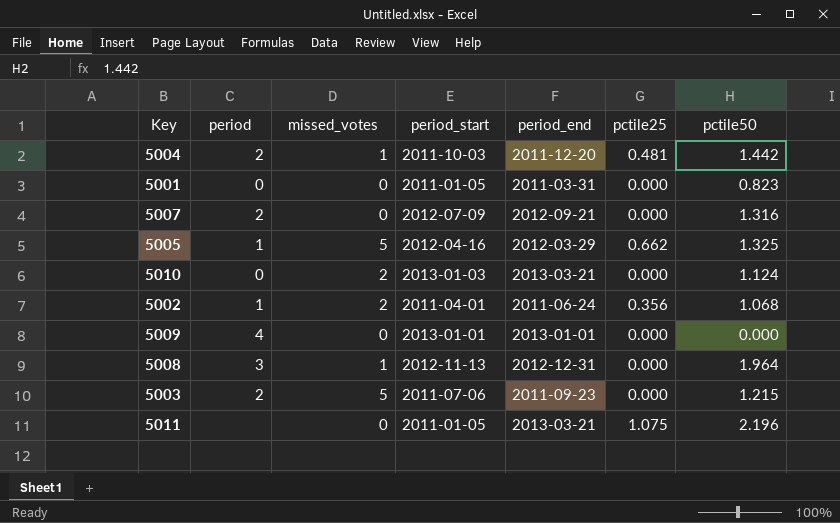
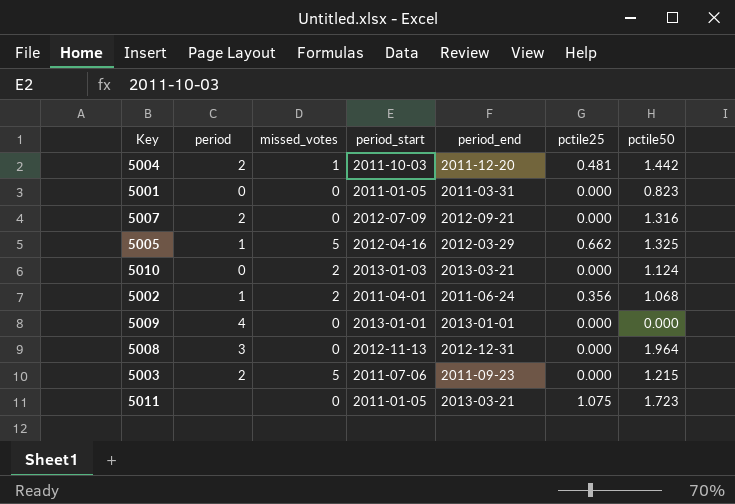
5008 | missed_votes: 1 -> 0
5011 | pctile50: 2.196 -> 1.723

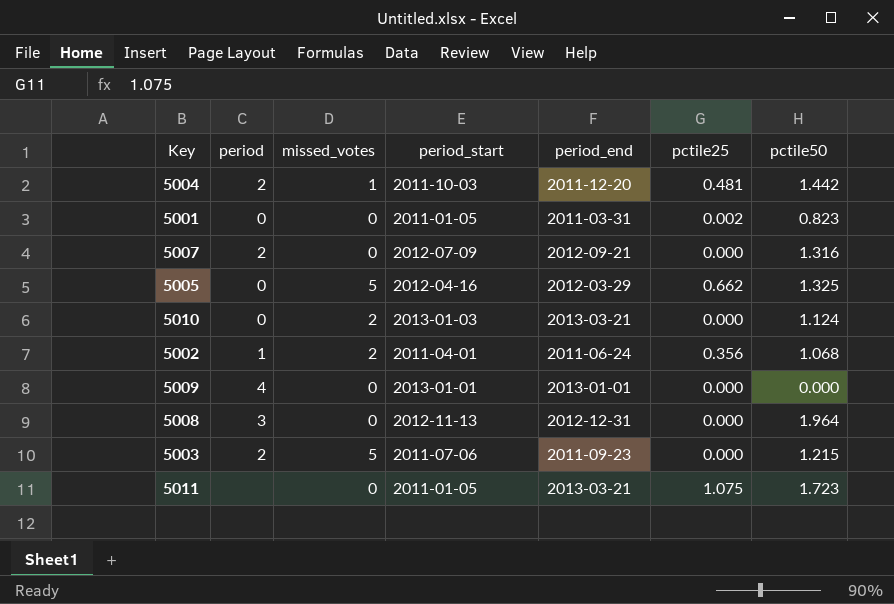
5001 | pctile25: 0.000 -> 0.002
5005 | period: 1 -> 0

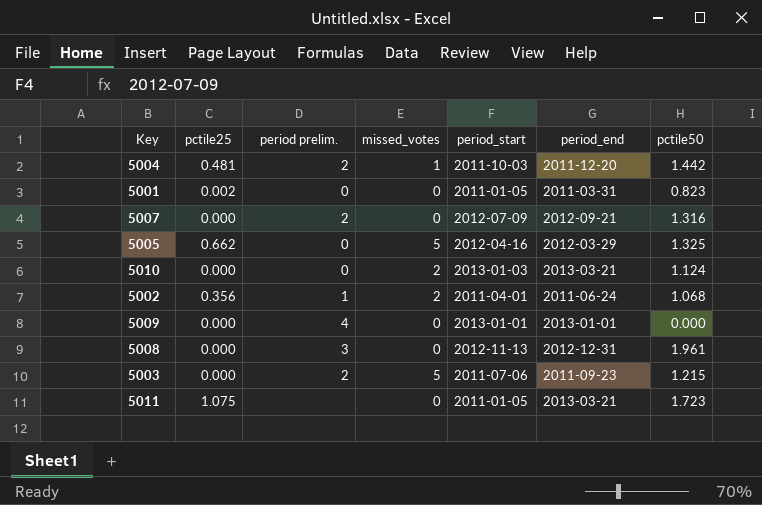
column pctile25 | position: 6 -> 2
column name: period -> period prelim.
5008 | pctile50: 1.964 -> 1.961

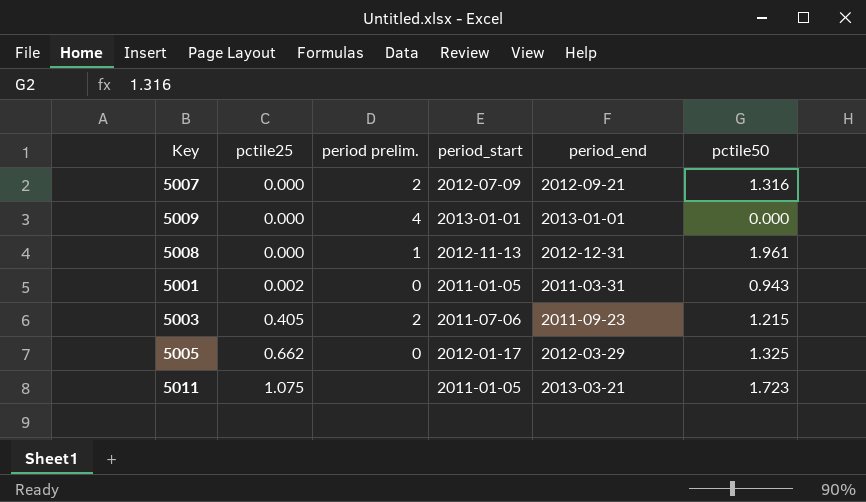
row order: none -> pctile25 ascending
column missed_votes | position: 4 -> none
row 5004: 0.481 | 2 | 1 | 2011-10-03 | 2011-12-20 | 1.442 -> none
row 5010: 0.000 | 0 | 2 | 2013-01-03 | 2013-03-21 | 1.124 -> none
row 5002: 0.356 | 1 | 2 | 2011-04-01 | 2011-06-24 | 1.068 -> none
5008 | period prelim.: 3 -> 1
5001 | pctile50: 0.823 -> 0.943
5003 | pctile25: 0.000 -> 0.405
5005 | period_start: 2012-04-16 -> 2012-01-17

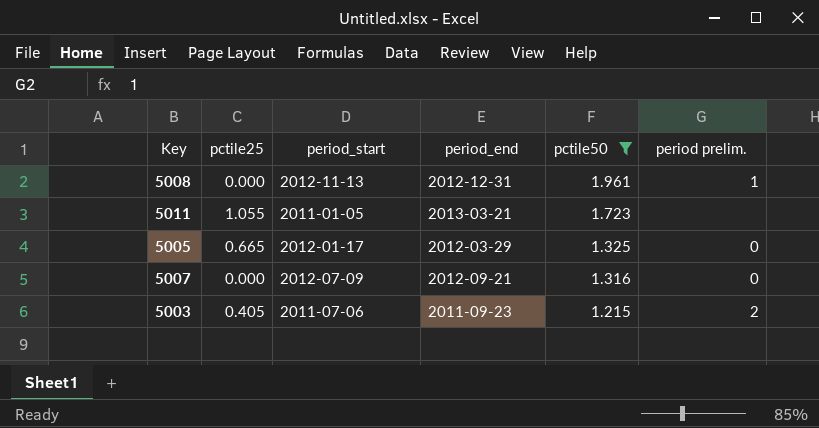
filter: none -> pctile50 >= 1.215
row order: pctile25 ascending -> pctile50 descending
column period prelim. | position: 3 -> 6
5011 | pctile25: 1.075 -> 1.055
5005 | pctile25: 0.662 -> 0.665
5007 | period prelim.: 2 -> 0

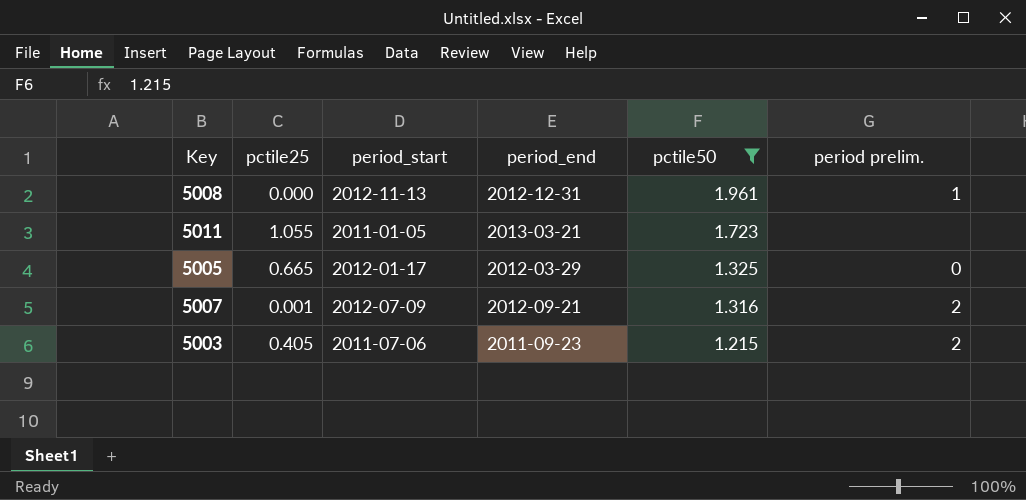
5007 | pctile25: 0.000 -> 0.001
5007 | period prelim.: 0 -> 2

